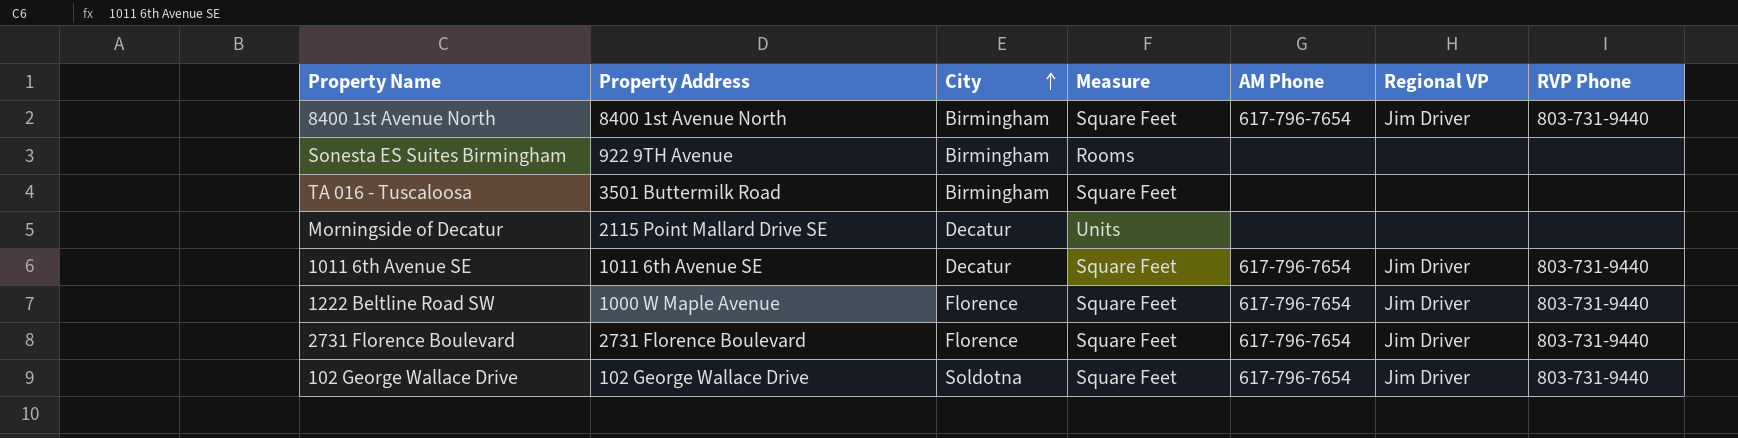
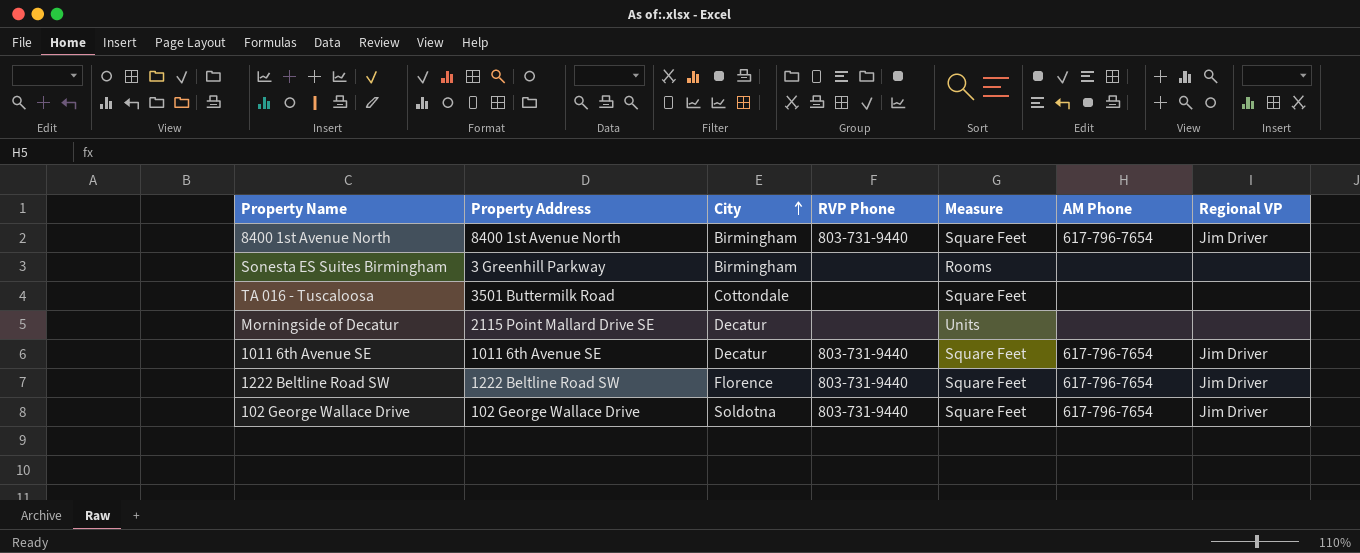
column RVP Phone | position: 7 -> 4
row 2731 Florence Boulevard: 2731 Florence Boulevard | Florence | Square Feet | 617-796-7654 | Jim Driver | 803-731-9440 -> none
Sonesta ES Suites Birmingham | Property Address: 922 9TH Avenue -> 3 Greenhill Parkway
TA 016 - Tuscaloosa | City: Birmingham -> Cottondale
1222 Beltline Road SW | Property Address: 1000 W Maple Avenue -> 1222 Beltline Road SW

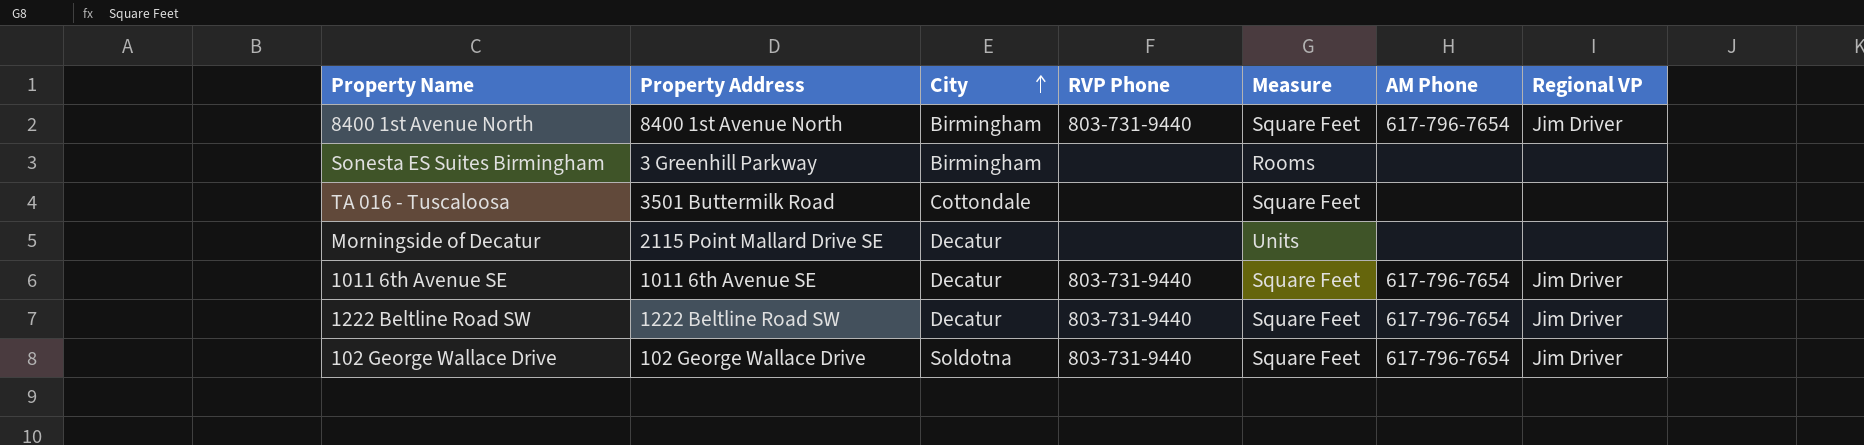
1222 Beltline Road SW | City: Florence -> Decatur

